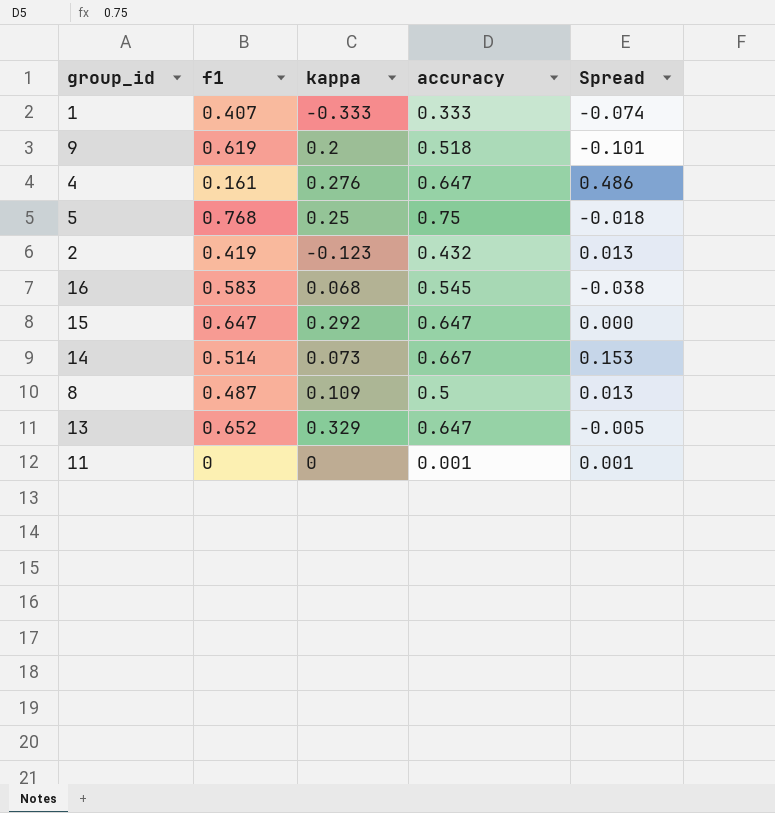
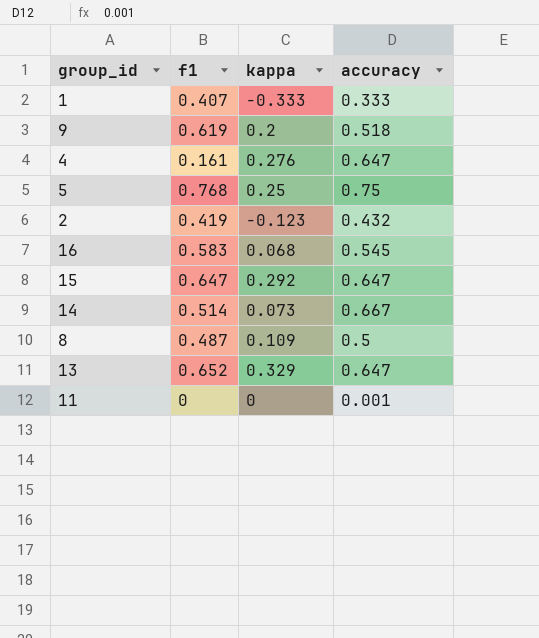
column Spread | formula: [accuracy] - [f1] -> none

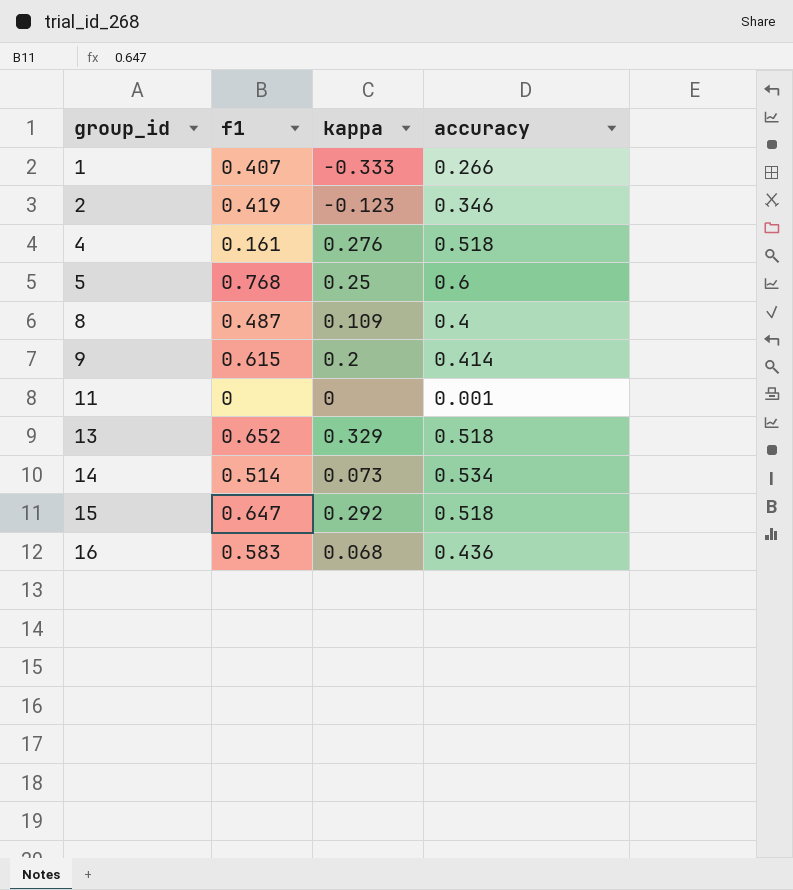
row order: none -> group_id ascending
1 | accuracy: 0.333 -> 0.266
2 | accuracy: 0.432 -> 0.346
4 | accuracy: 0.647 -> 0.518
5 | accuracy: 0.75 -> 0.6
8 | accuracy: 0.5 -> 0.4
9 | f1: 0.619 -> 0.615
9 | accuracy: 0.518 -> 0.414
13 | accuracy: 0.647 -> 0.518
14 | accuracy: 0.667 -> 0.534
15 | accuracy: 0.647 -> 0.518
16 | accuracy: 0.545 -> 0.436

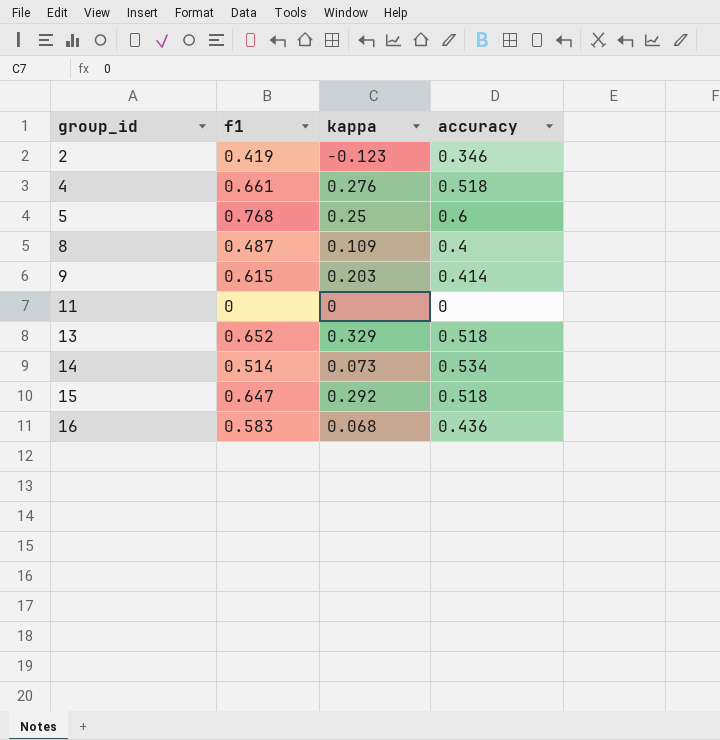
row 1: 0.407 | -0.333 | 0.266 -> none
4 | f1: 0.161 -> 0.661
9 | kappa: 0.2 -> 0.203
11 | accuracy: 0.001 -> 0

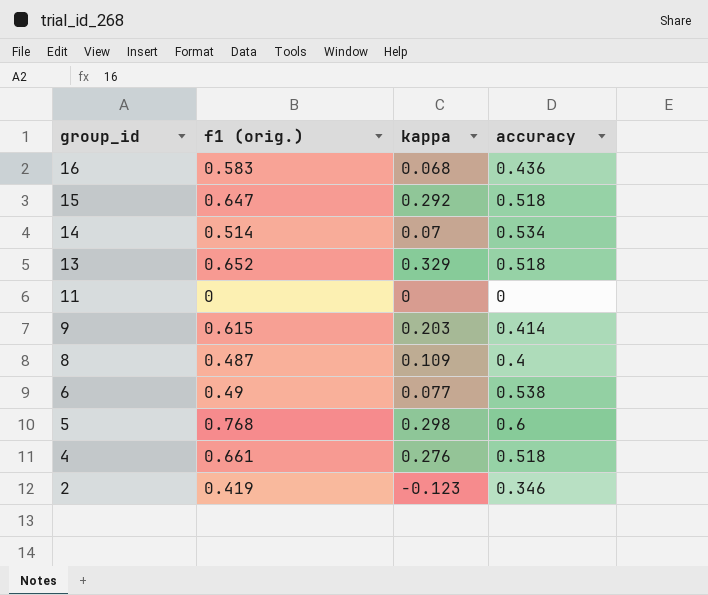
row order: group_id ascending -> group_id descending
column name: f1 -> f1 (orig.)
14 | kappa: 0.073 -> 0.07
row 6: none -> 0.49 | 0.077 | 0.538
5 | kappa: 0.25 -> 0.298

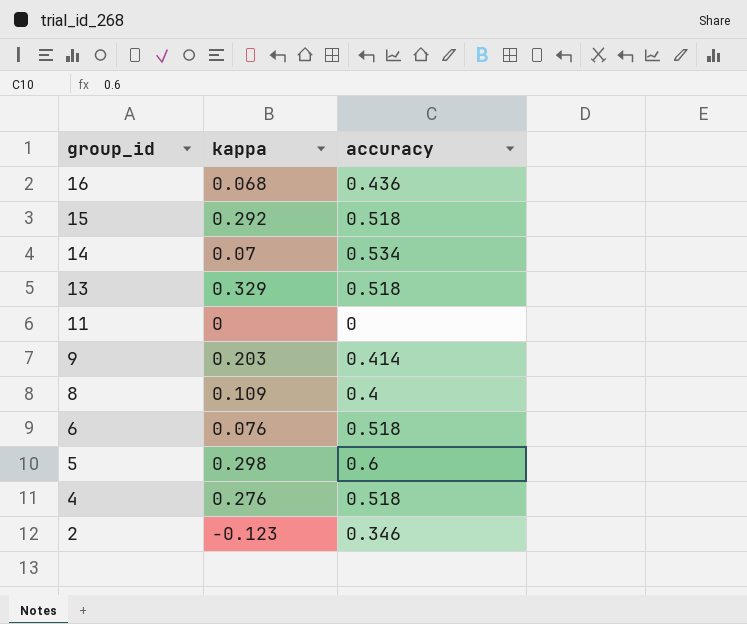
column f1 (orig.) | position: 2 -> none
6 | kappa: 0.077 -> 0.076
6 | accuracy: 0.538 -> 0.518

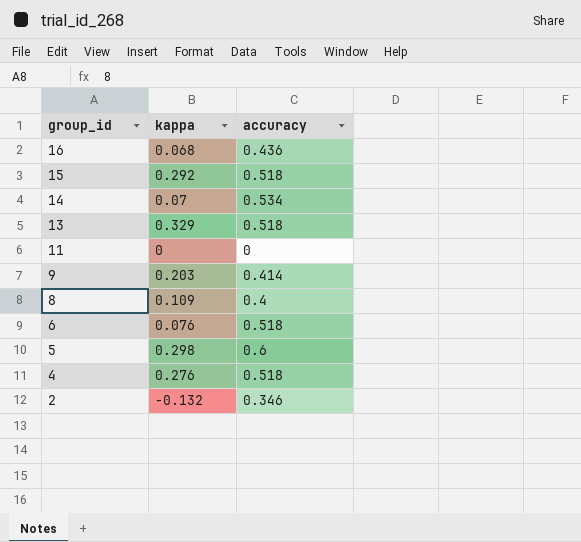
2 | kappa: -0.123 -> -0.132

